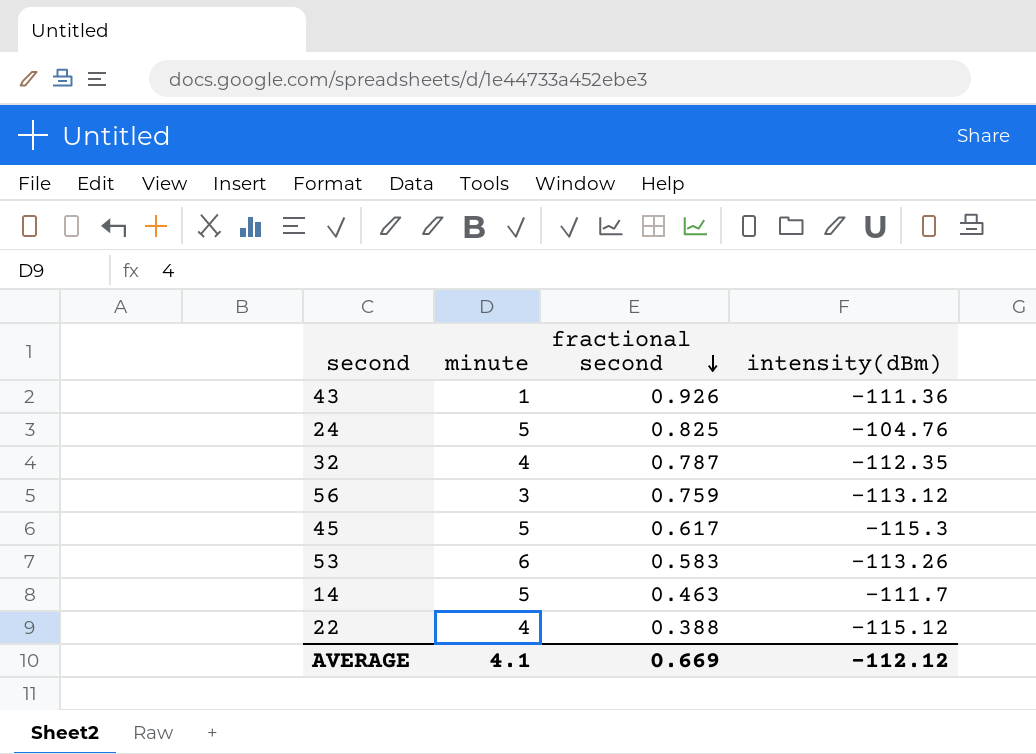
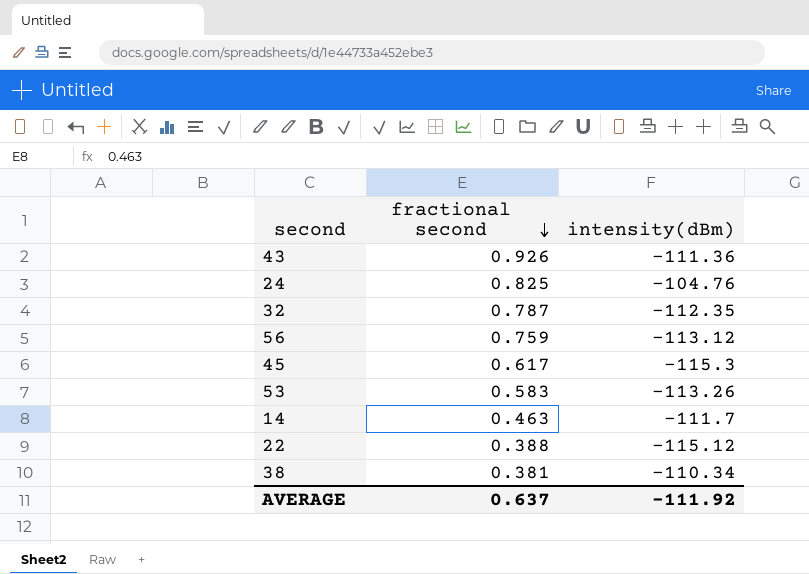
column minute | position: 2 -> none
row 38: none -> 0.381 | -110.34
AVERAGE | fractional second: 0.669 -> 0.637
AVERAGE | intensity(dBm): -112.12 -> -111.92

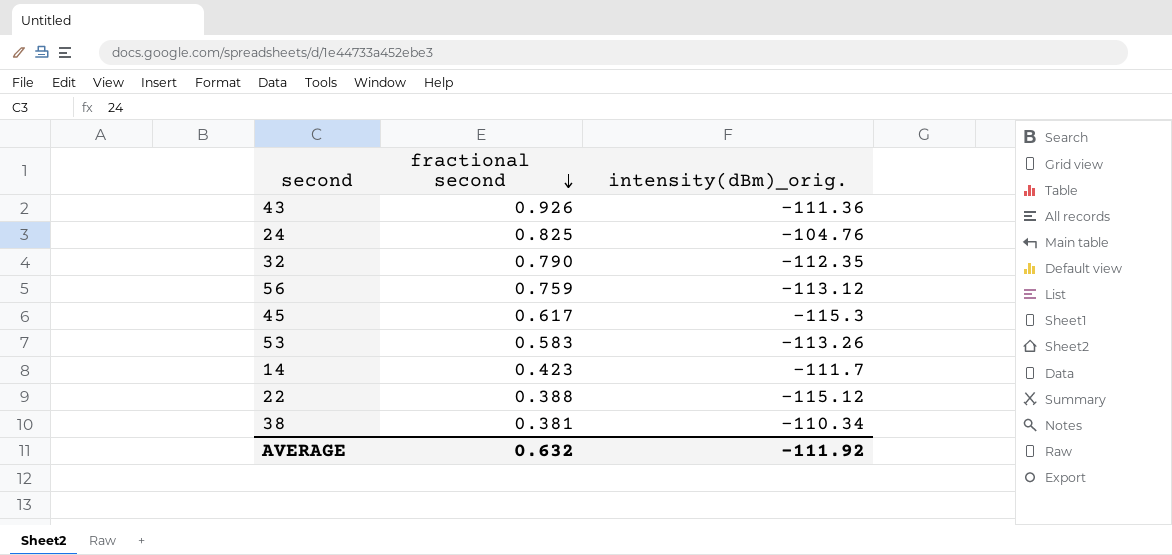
column name: intensity(dBm) -> intensity(dBm)_orig.
32 | fractional second: 0.787 -> 0.790
14 | fractional second: 0.463 -> 0.423
AVERAGE | fractional second: 0.637 -> 0.632

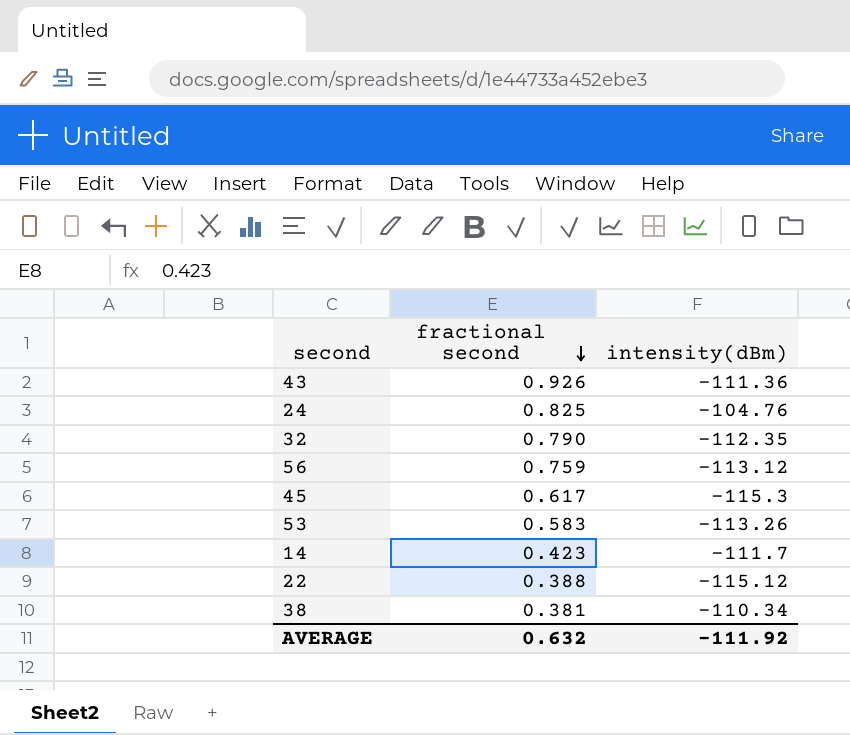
column name: intensity(dBm)_orig. -> intensity(dBm)

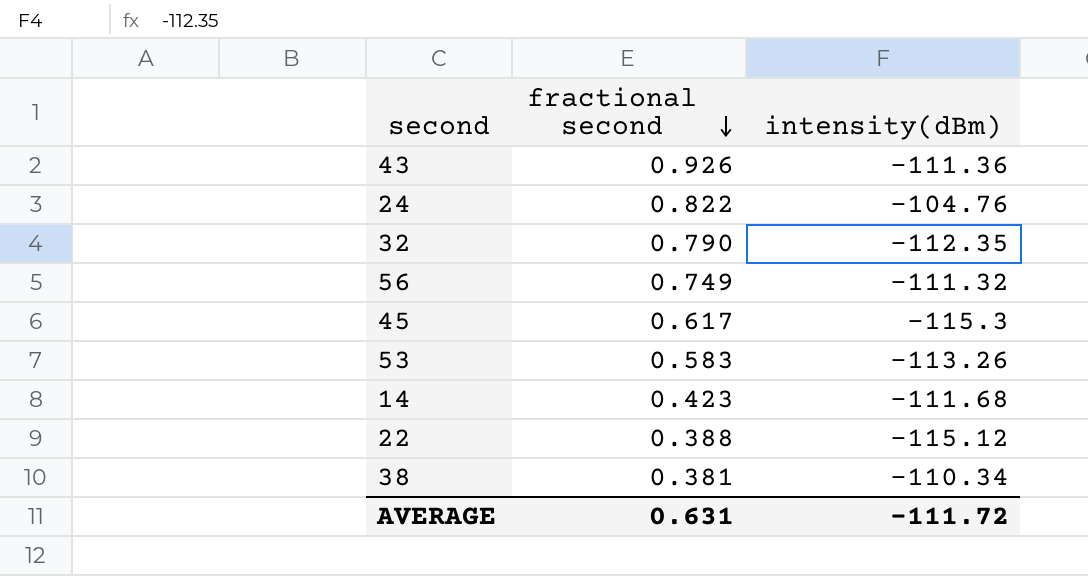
24 | fractional second: 0.825 -> 0.822
56 | fractional second: 0.759 -> 0.749
56 | intensity(dBm): -113.12 -> -111.32
14 | intensity(dBm): -111.7 -> -111.68
AVERAGE | fractional second: 0.632 -> 0.631
AVERAGE | intensity(dBm): -111.92 -> -111.72

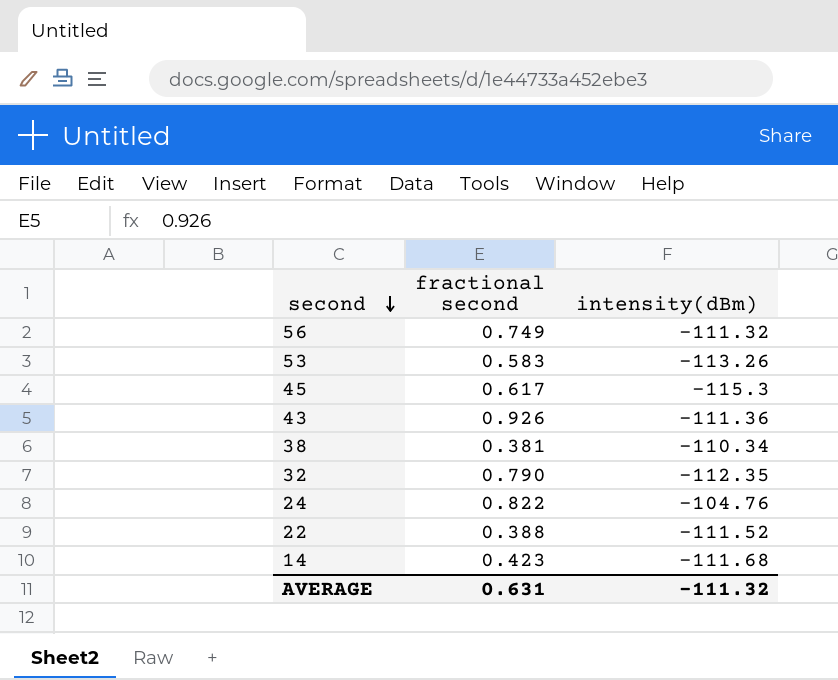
row order: fractional second descending -> second descending
22 | intensity(dBm): -115.12 -> -111.52
AVERAGE | intensity(dBm): -111.72 -> -111.32

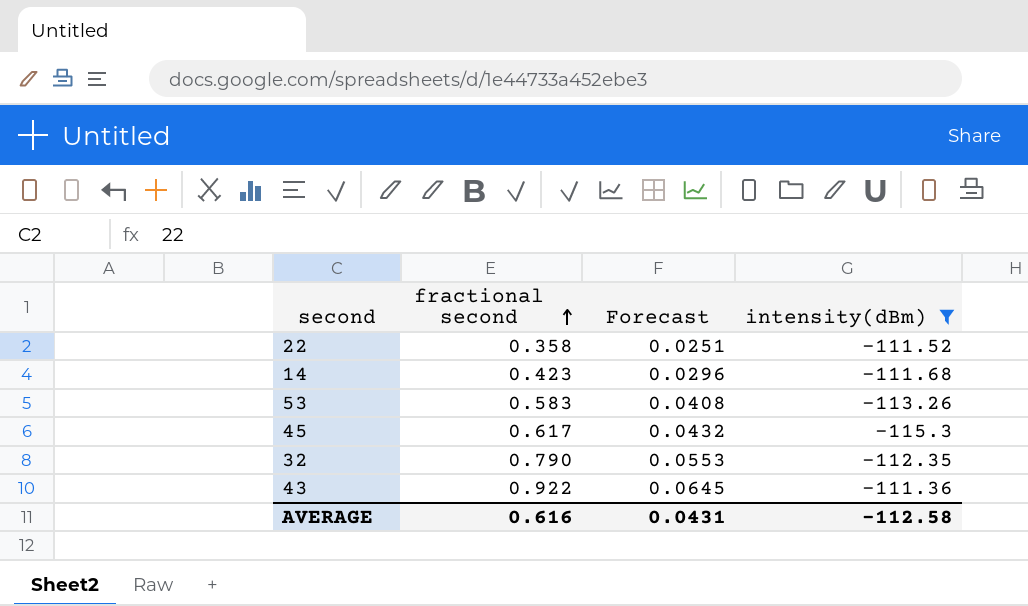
filter: none -> intensity(dBm) <= -111.36
row order: second descending -> fractional second ascending
column Forecast | formula: none -> [fractional second] * 0.07
22 | fractional second: 0.388 -> 0.358
43 | fractional second: 0.926 -> 0.922
AVERAGE | fractional second: 0.631 -> 0.616
AVERAGE | intensity(dBm): -111.32 -> -112.58

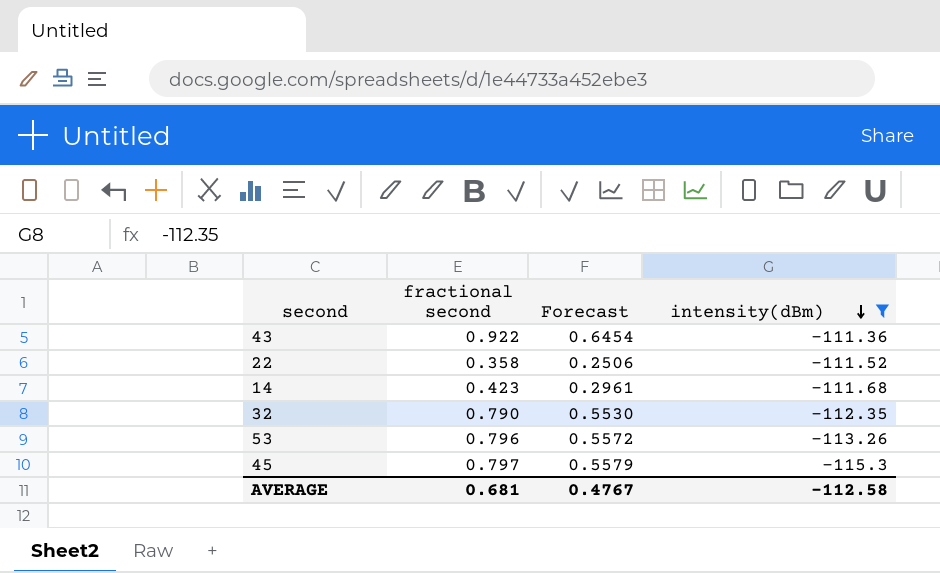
row order: fractional second ascending -> intensity(dBm) descending
column Forecast | formula: [fractional second] * 0.07 -> [fractional second] * 0.7
53 | fractional second: 0.583 -> 0.796
45 | fractional second: 0.617 -> 0.797
AVERAGE | fractional second: 0.616 -> 0.681
AVERAGE | Forecast: 0.0431 -> 0.4767

